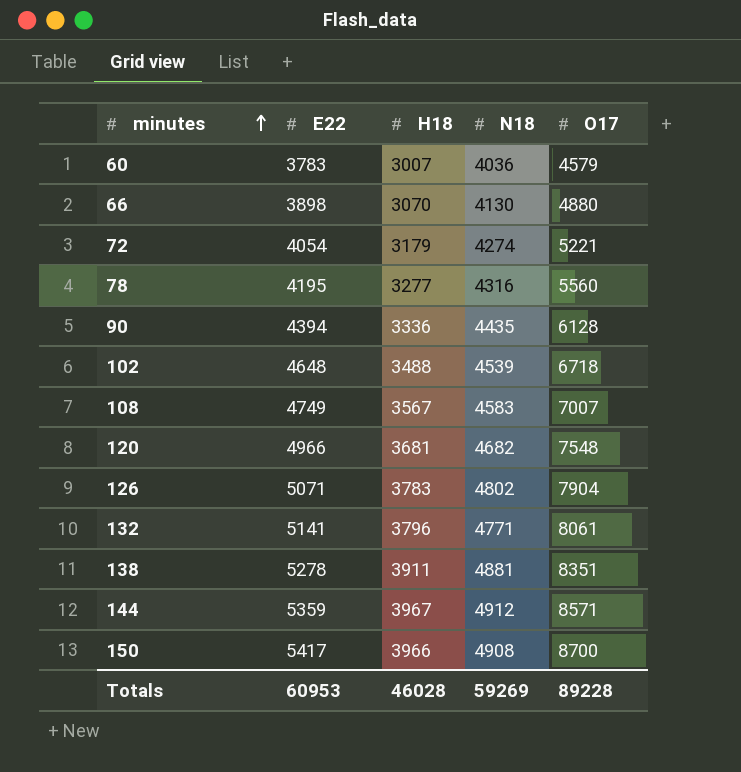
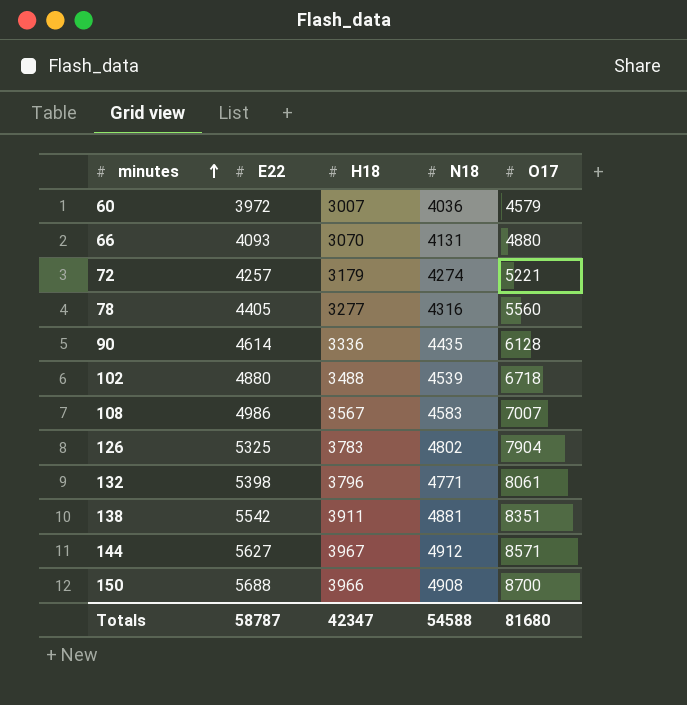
row 120: 4966 | 3681 | 4682 | 7548 -> none
60 | E22: 3783 -> 3972
66 | E22: 3898 -> 4093
66 | N18: 4130 -> 4131
72 | E22: 4054 -> 4257
78 | E22: 4195 -> 4405
90 | E22: 4394 -> 4614
102 | E22: 4648 -> 4880
108 | E22: 4749 -> 4986
126 | E22: 5071 -> 5325
132 | E22: 5141 -> 5398
138 | E22: 5278 -> 5542
144 | E22: 5359 -> 5627
150 | E22: 5417 -> 5688
Totals | E22: 60953 -> 58787
Totals | H18: 46028 -> 42347
Totals | N18: 59269 -> 54588
Totals | O17: 89228 -> 81680

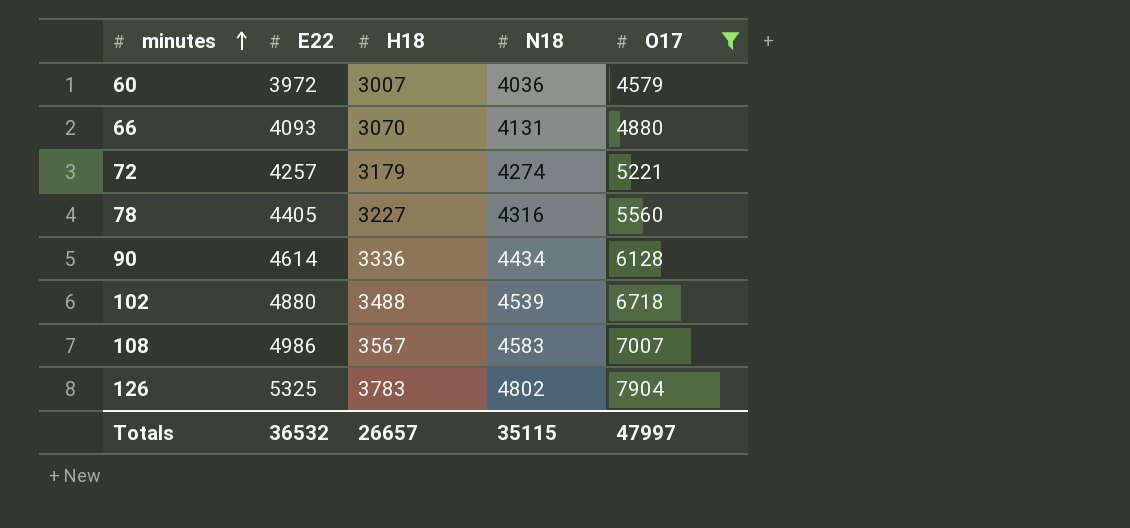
filter: none -> O17 <= 7904
78 | H18: 3277 -> 3227
90 | N18: 4435 -> 4434
Totals | E22: 58787 -> 36532
Totals | H18: 42347 -> 26657
Totals | N18: 54588 -> 35115
Totals | O17: 81680 -> 47997

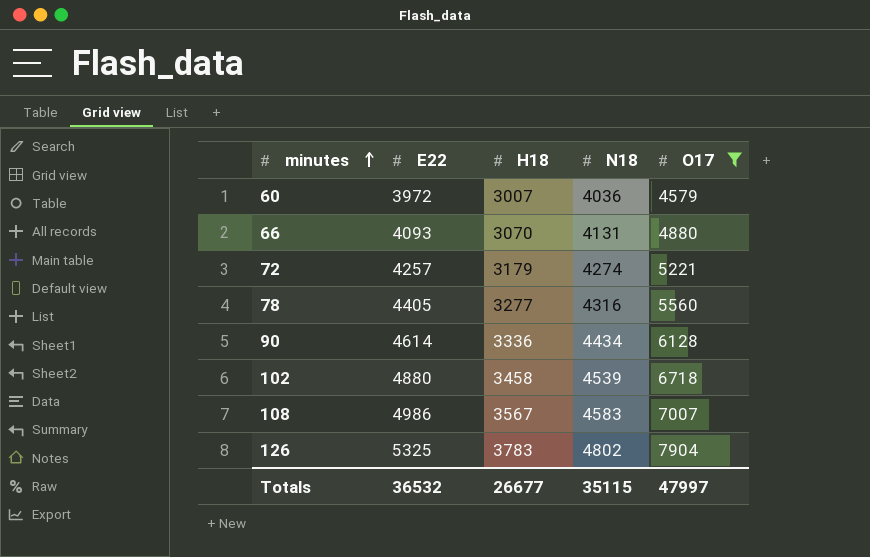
78 | H18: 3227 -> 3277
102 | H18: 3488 -> 3458
Totals | H18: 26657 -> 26677

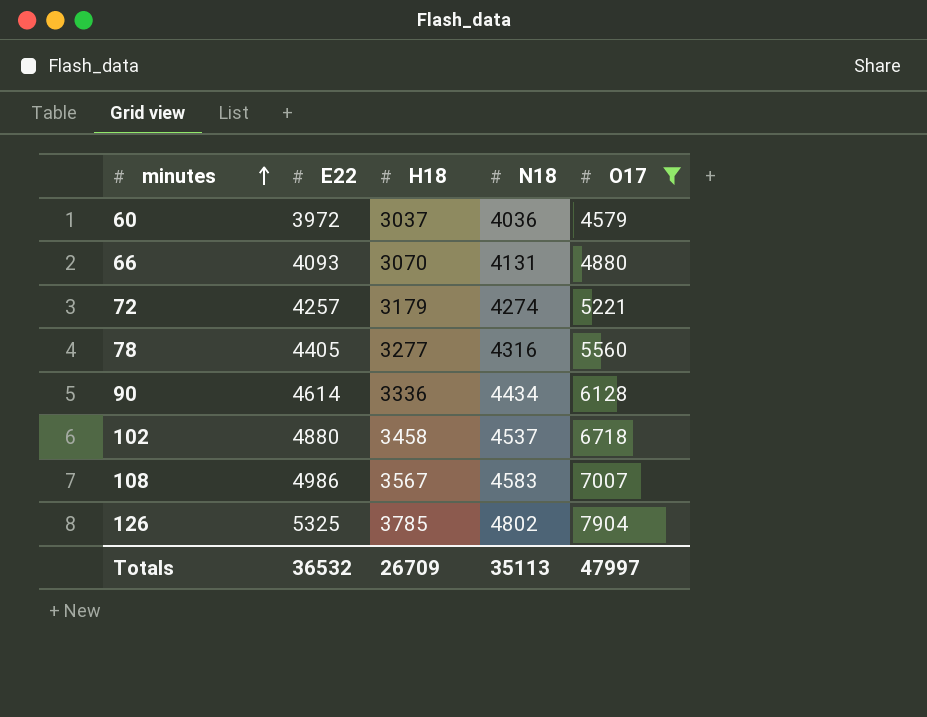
60 | H18: 3007 -> 3037
102 | N18: 4539 -> 4537
126 | H18: 3783 -> 3785
Totals | H18: 26677 -> 26709
Totals | N18: 35115 -> 35113

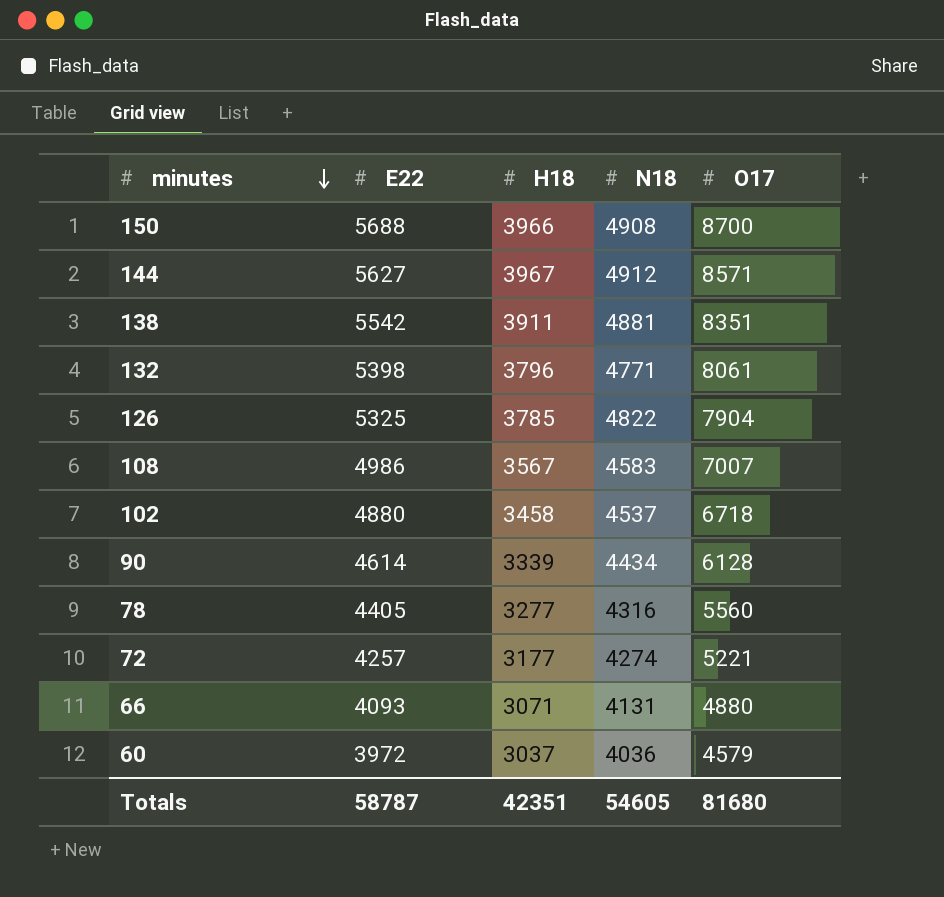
filter: O17 <= 7904 -> none
row order: minutes ascending -> minutes descending
126 | N18: 4802 -> 4822
90 | H18: 3336 -> 3339
72 | H18: 3179 -> 3177
66 | H18: 3070 -> 3071
Totals | E22: 36532 -> 58787
Totals | H18: 26709 -> 42351
Totals | N18: 35113 -> 54605
Totals | O17: 47997 -> 81680

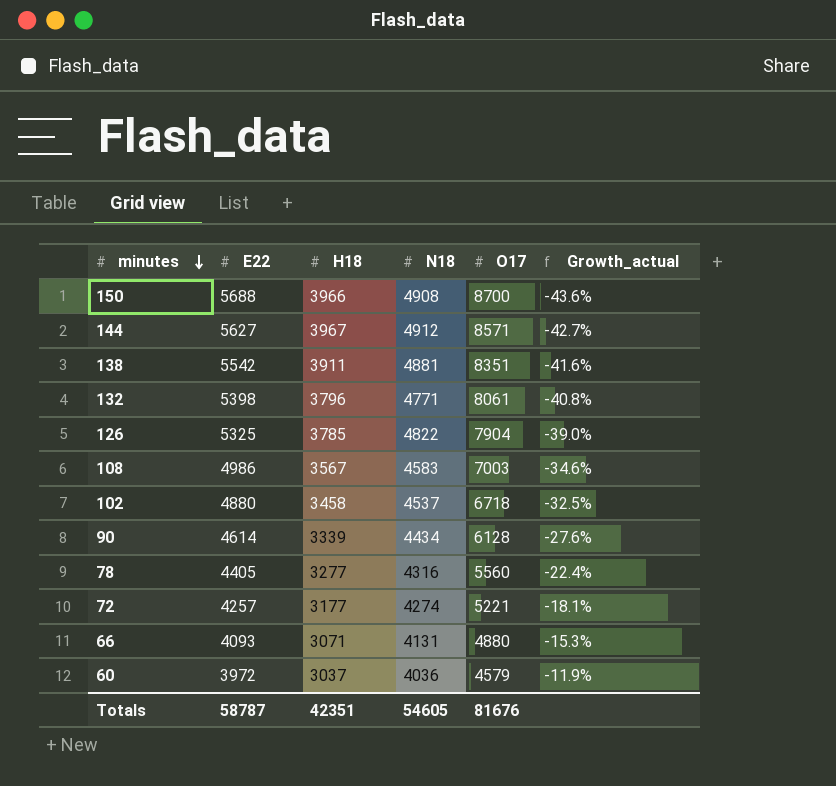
column Growth_actual | formula: none -> ([N18] - [O17]) / [O17]
108 | O17: 7007 -> 7003
Totals | O17: 81680 -> 81676

